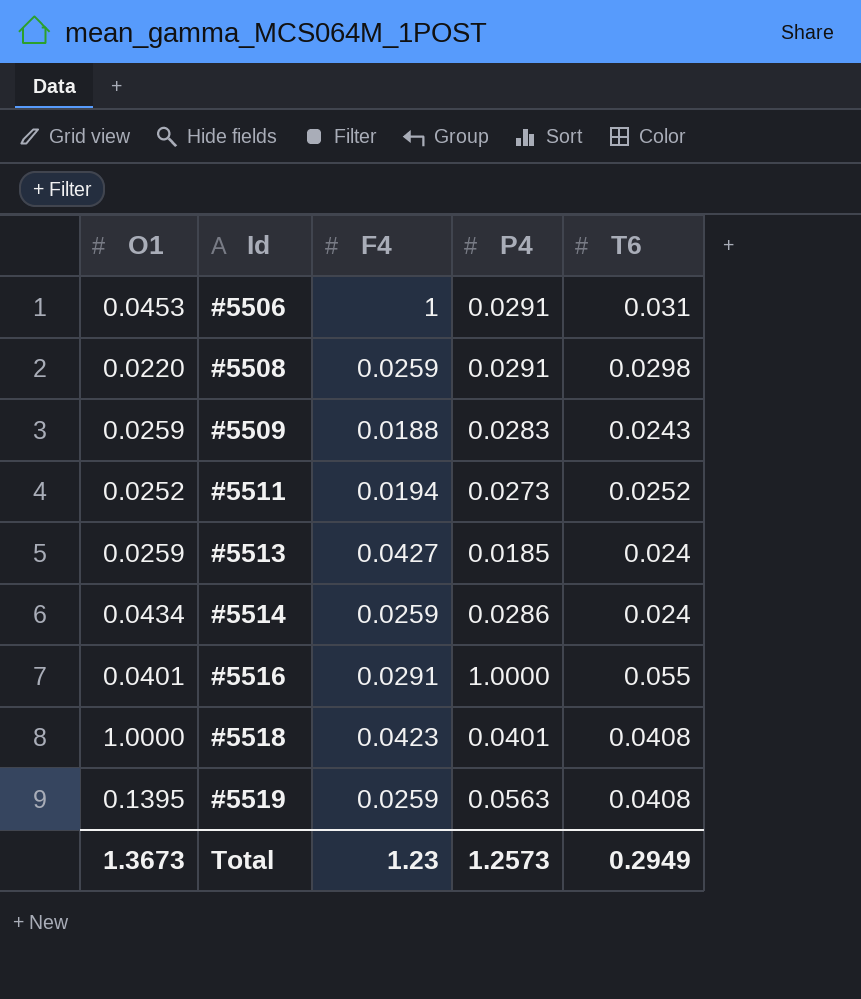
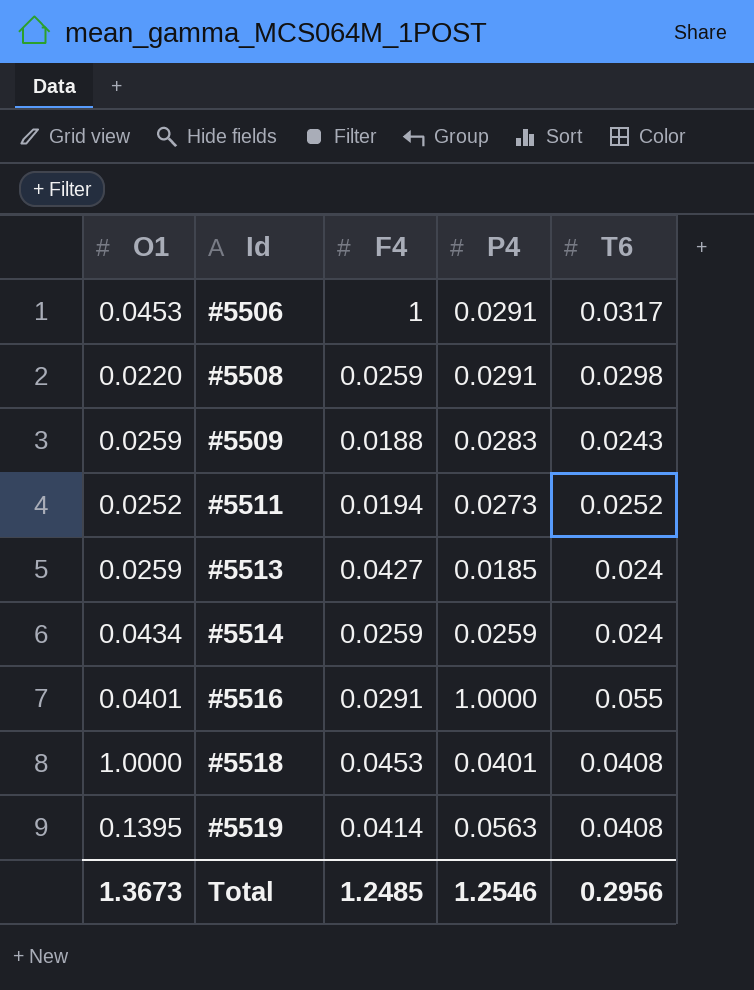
#5506 | T6: 0.031 -> 0.0317
#5514 | P4: 0.0286 -> 0.0259
#5518 | F4: 0.0423 -> 0.0453
#5519 | F4: 0.0259 -> 0.0414
Total | F4: 1.23 -> 1.2485
Total | P4: 1.2573 -> 1.2546
Total | T6: 0.2949 -> 0.2956

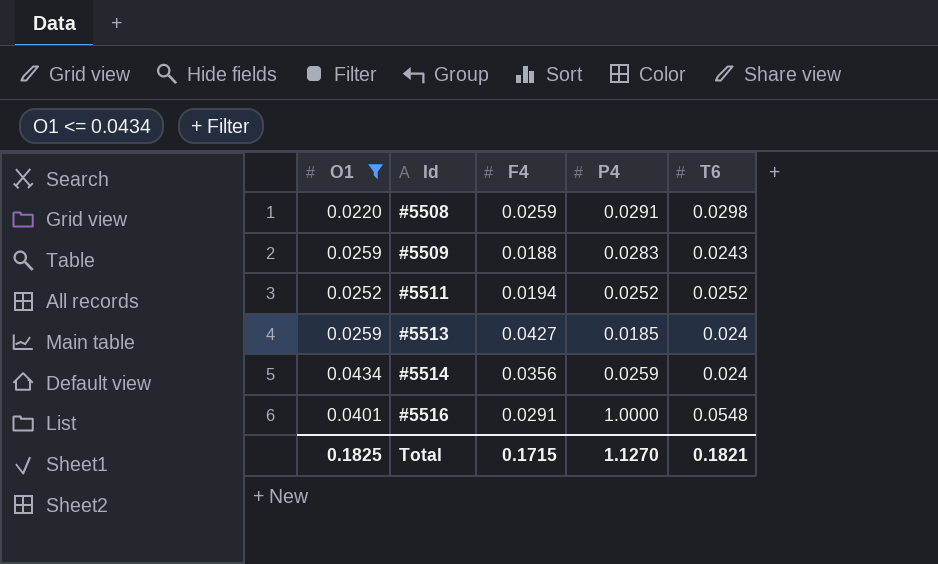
filter: none -> O1 <= 0.0434
#5511 | P4: 0.0273 -> 0.0252
#5514 | F4: 0.0259 -> 0.0356
#5516 | T6: 0.055 -> 0.0548
Total | O1: 1.3673 -> 0.1825
Total | F4: 1.2485 -> 0.1715
Total | P4: 1.2546 -> 1.1270
Total | T6: 0.2956 -> 0.1821

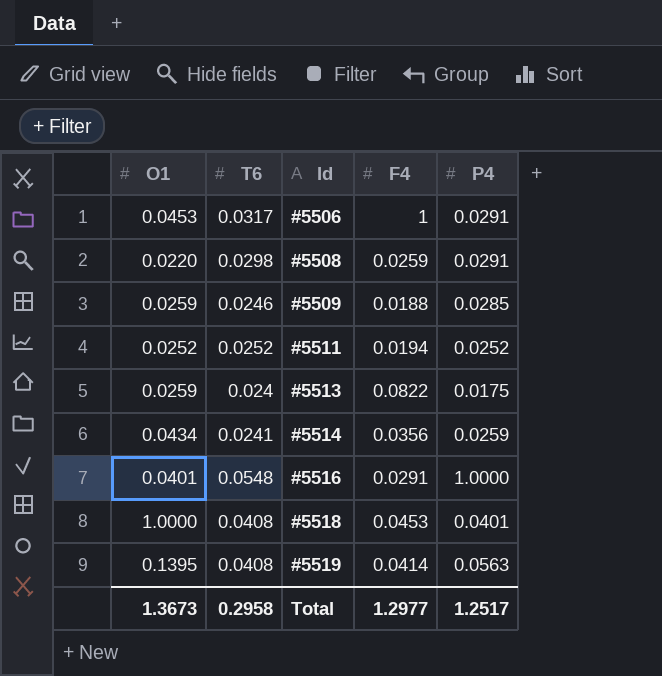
filter: O1 <= 0.0434 -> none
column T6 | position: 5 -> 2
#5509 | T6: 0.0243 -> 0.0246
#5509 | P4: 0.0283 -> 0.0285
#5513 | F4: 0.0427 -> 0.0822
#5513 | P4: 0.0185 -> 0.0175
#5514 | T6: 0.024 -> 0.0241
Total | O1: 0.1825 -> 1.3673
Total | T6: 0.1821 -> 0.2958
Total | F4: 0.1715 -> 1.2977
Total | P4: 1.1270 -> 1.2517

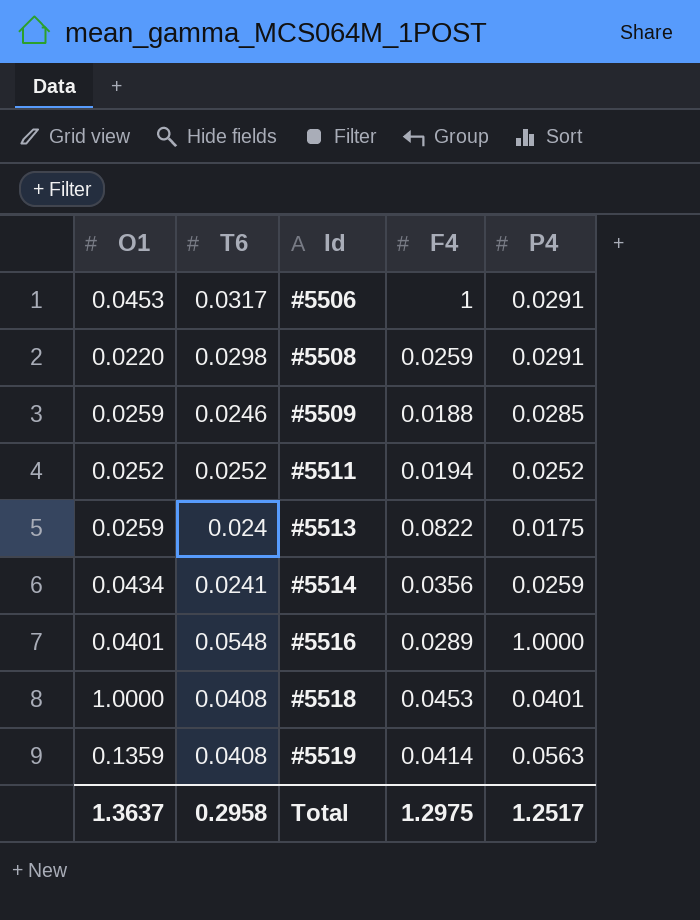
#5516 | F4: 0.0291 -> 0.0289
#5519 | O1: 0.1395 -> 0.1359
Total | O1: 1.3673 -> 1.3637
Total | F4: 1.2977 -> 1.2975

